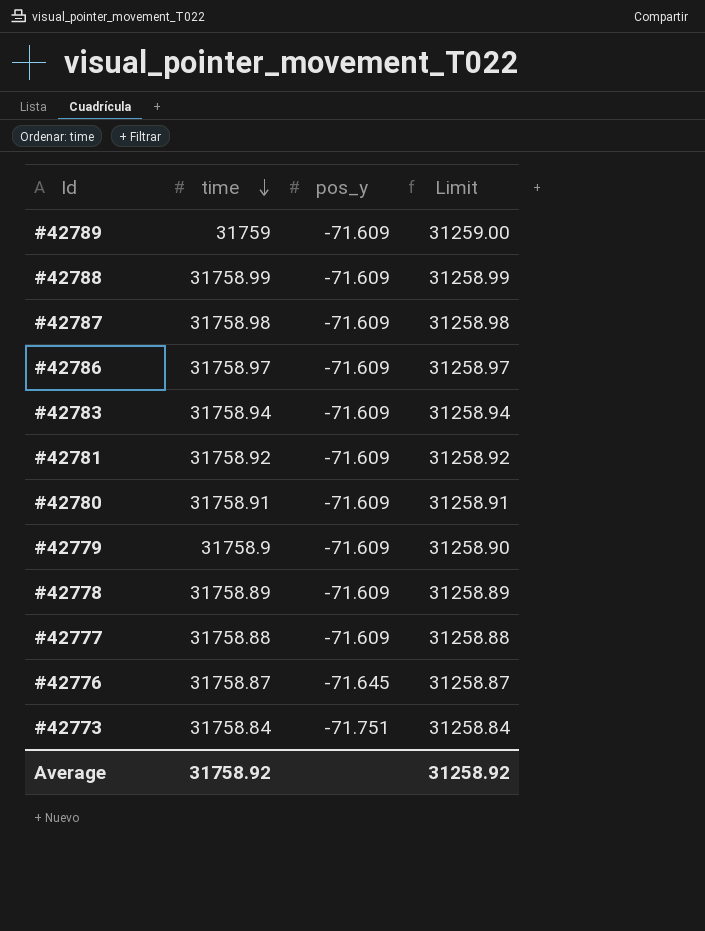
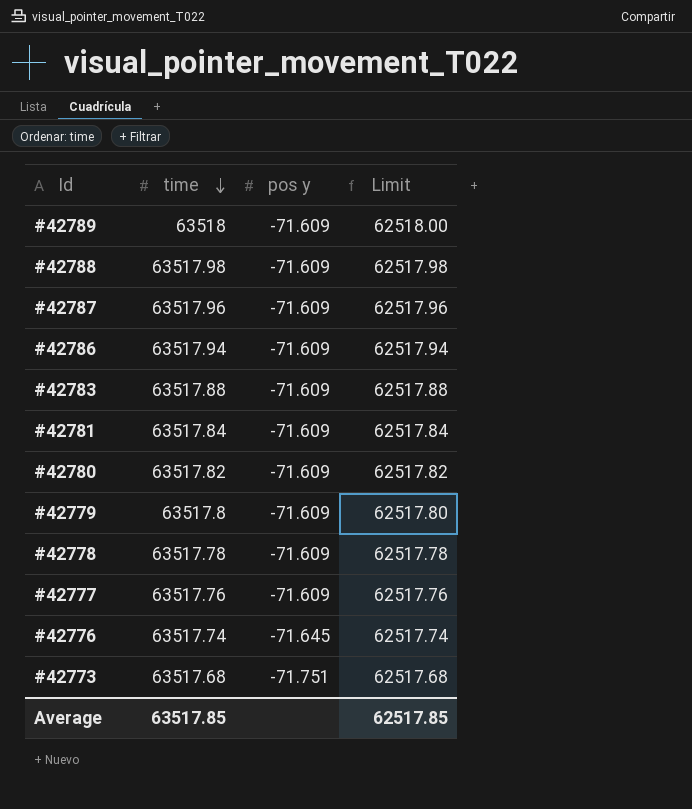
column name: pos_y -> pos y
column Limit | formula: [time] - 500 -> [time] - 1000
#42789 | time: 31759 -> 63518
#42788 | time: 31758.99 -> 63517.98
#42787 | time: 31758.98 -> 63517.96
#42786 | time: 31758.97 -> 63517.94
#42783 | time: 31758.94 -> 63517.88
#42781 | time: 31758.92 -> 63517.84
#42780 | time: 31758.91 -> 63517.82
#42779 | time: 31758.9 -> 63517.8
#42778 | time: 31758.89 -> 63517.78
#42777 | time: 31758.88 -> 63517.76
#42776 | time: 31758.87 -> 63517.74
#42773 | time: 31758.84 -> 63517.68
Average | time: 31758.92 -> 63517.85
Average | Limit: 31258.92 -> 62517.85

